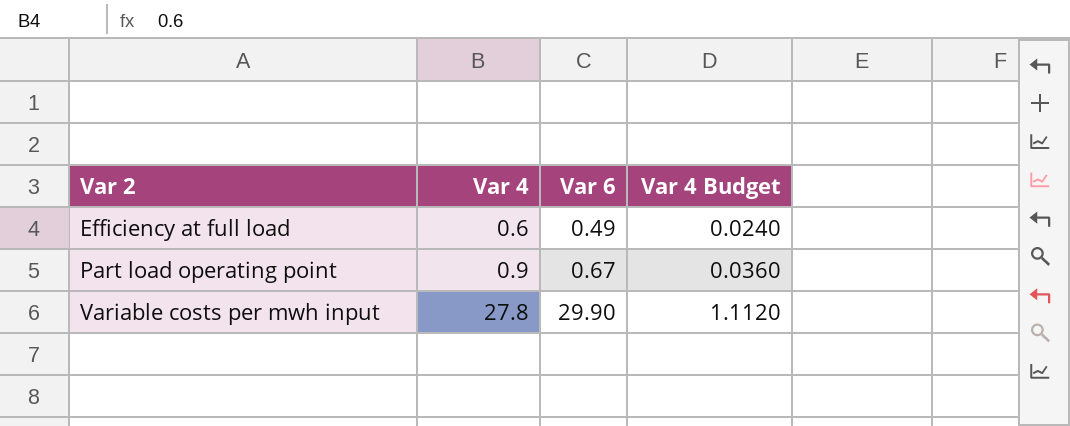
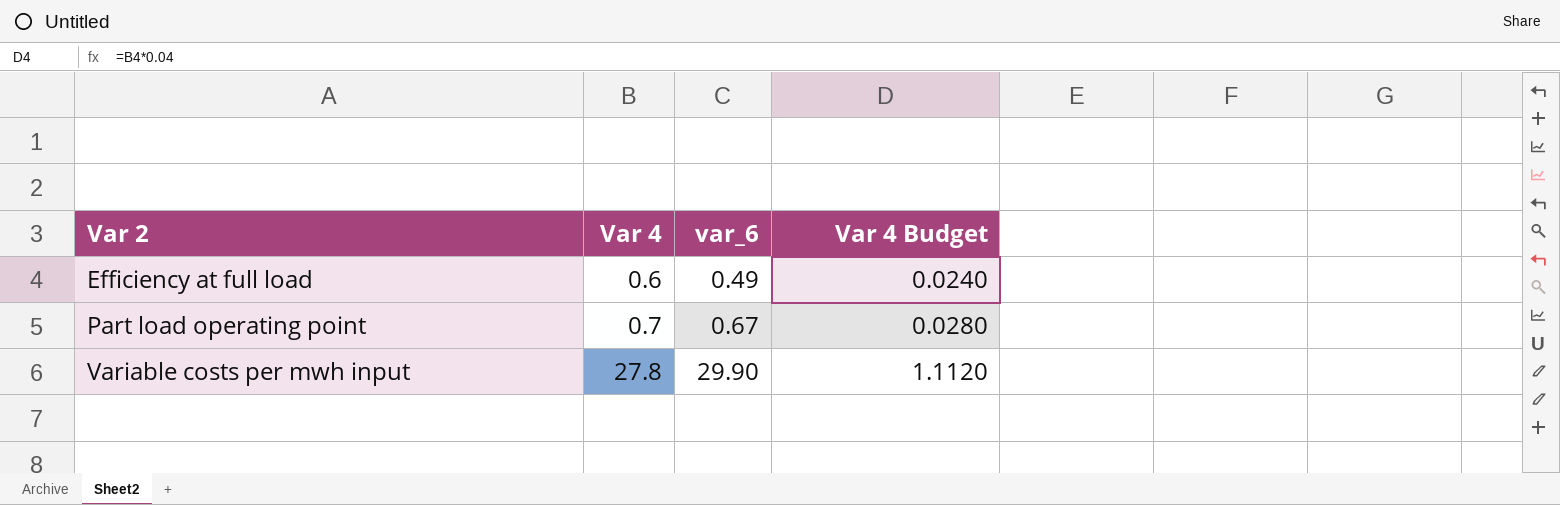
column name: Var 6 -> var_6
Part load operating point | Var 4: 0.9 -> 0.7
Part load operating point | Var 4 Budget: 0.0360 -> 0.0280

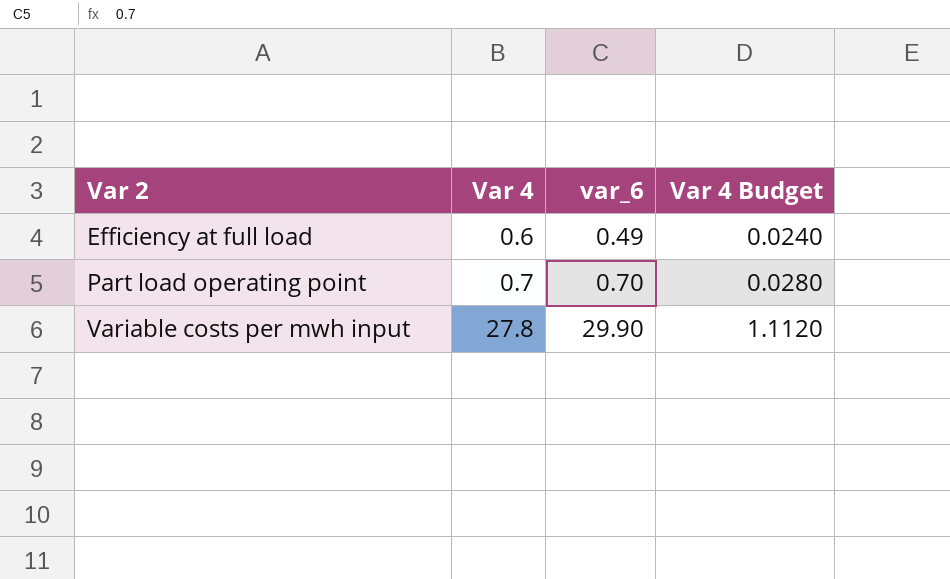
Part load operating point | var_6: 0.67 -> 0.70

